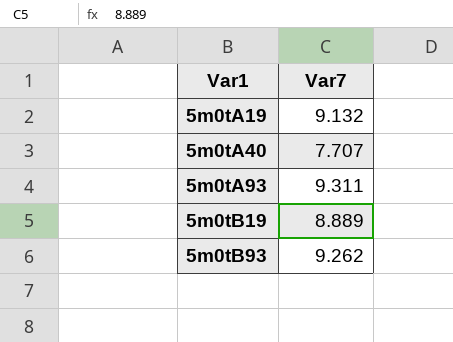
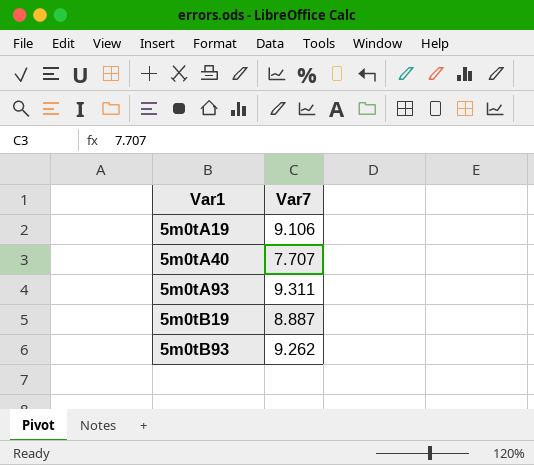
5m0tA19 | Var7: 9.132 -> 9.106
5m0tB19 | Var7: 8.889 -> 8.887

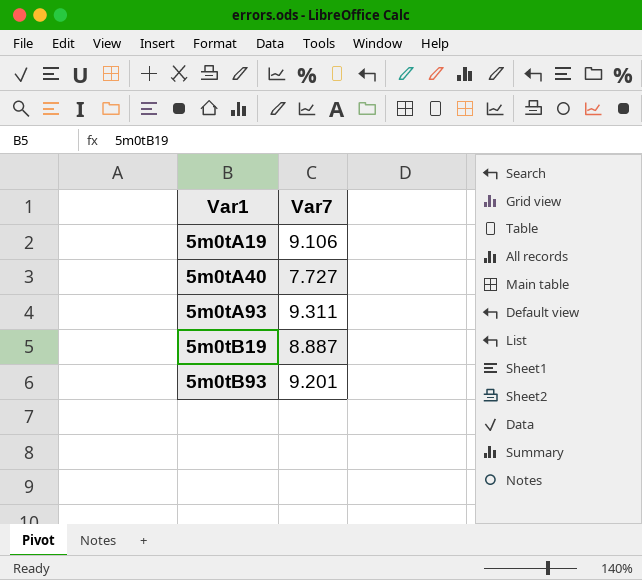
5m0tA40 | Var7: 7.707 -> 7.727
5m0tB93 | Var7: 9.262 -> 9.201

